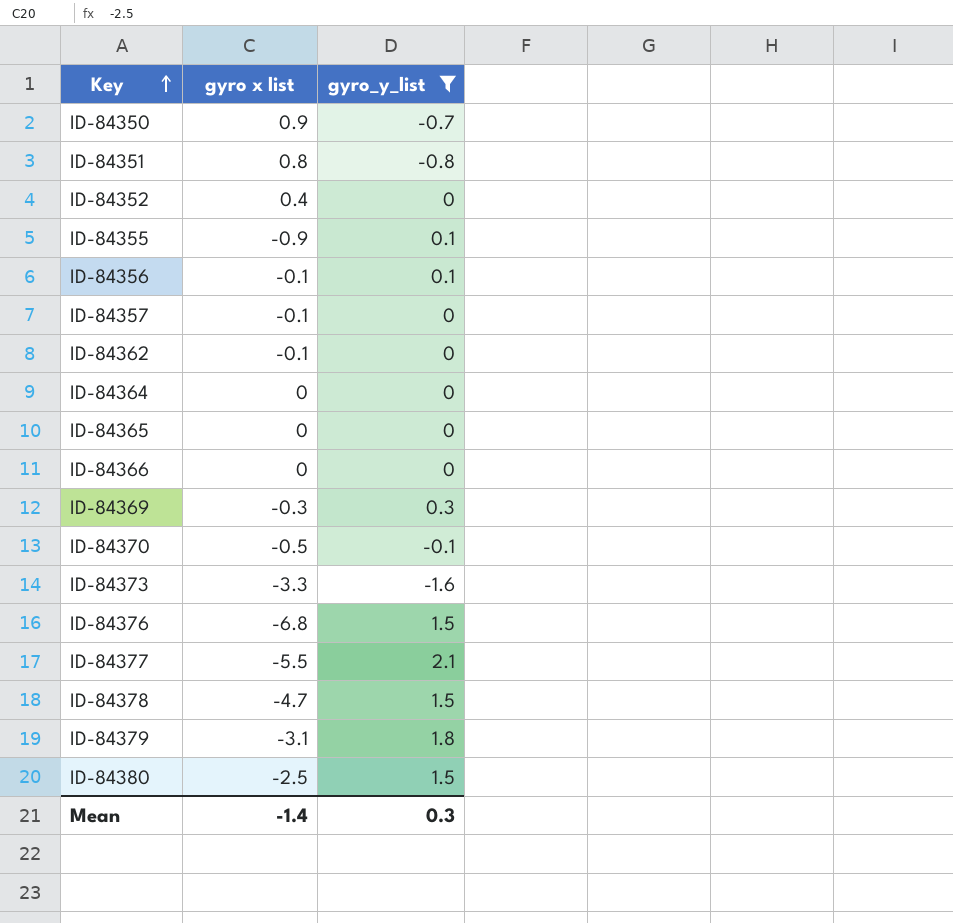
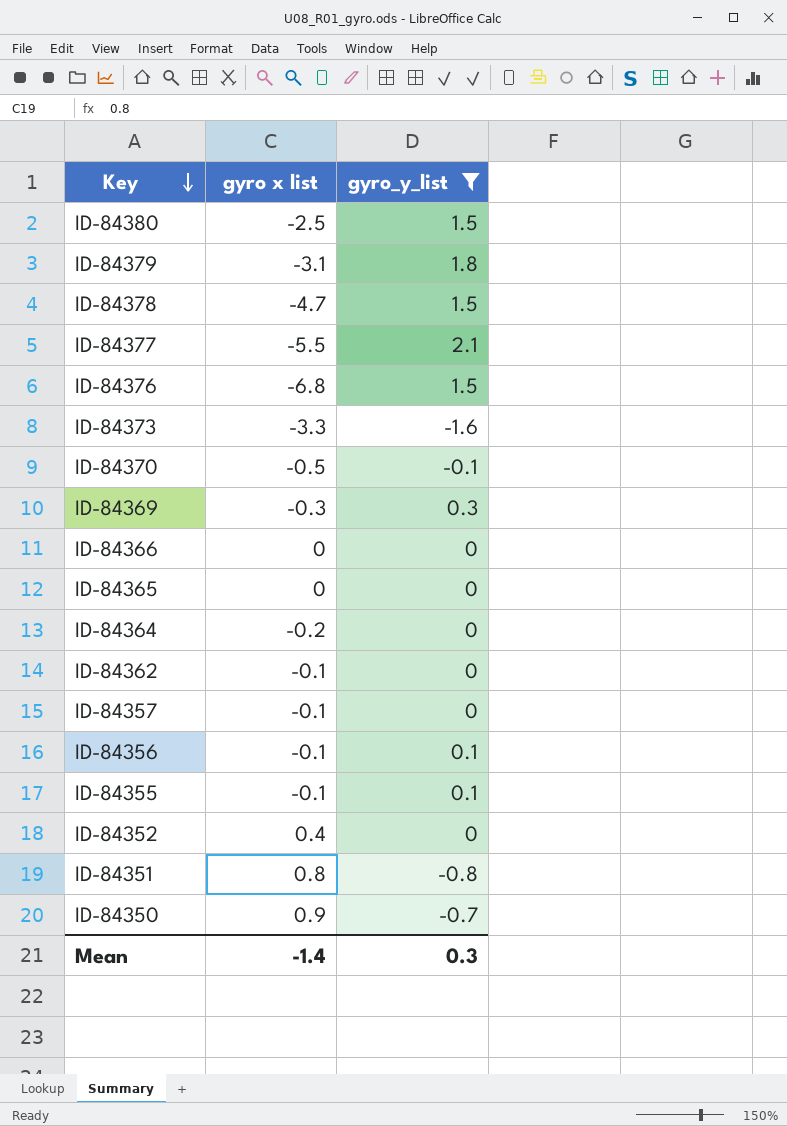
row order: Key ascending -> Key descending
ID-84364 | gyro x list: 0 -> -0.2
ID-84355 | gyro x list: -0.9 -> -0.1

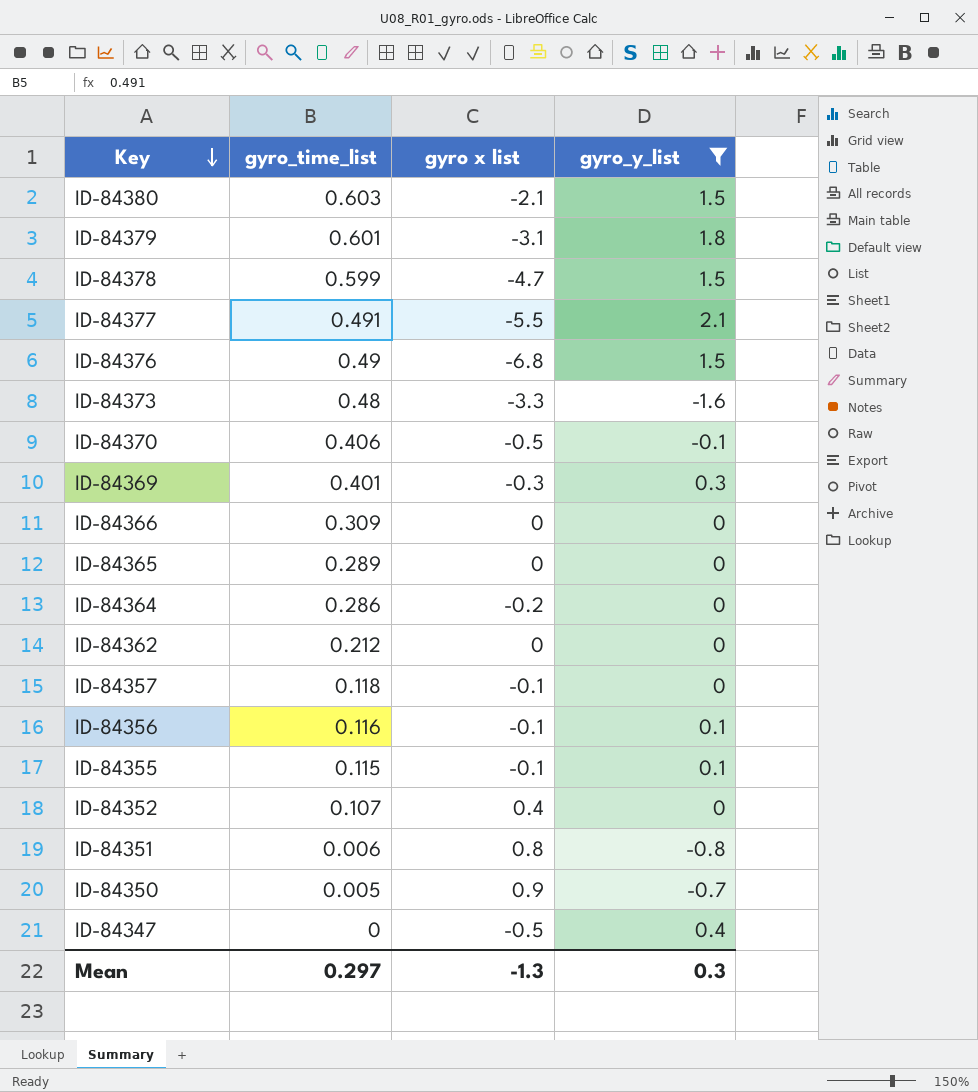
column gyro_time_list | position: none -> 2
ID-84380 | gyro x list: -2.5 -> -2.1
ID-84362 | gyro x list: -0.1 -> 0
row ID-84347: none -> 0 | -0.5 | 0.4
Mean | gyro x list: -1.4 -> -1.3

